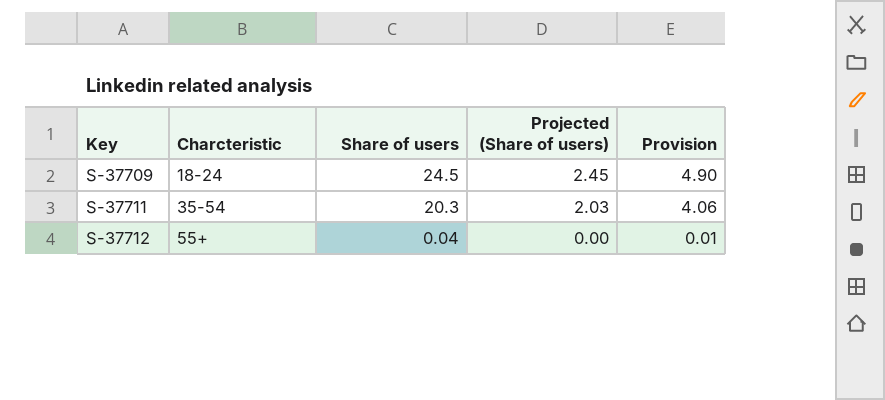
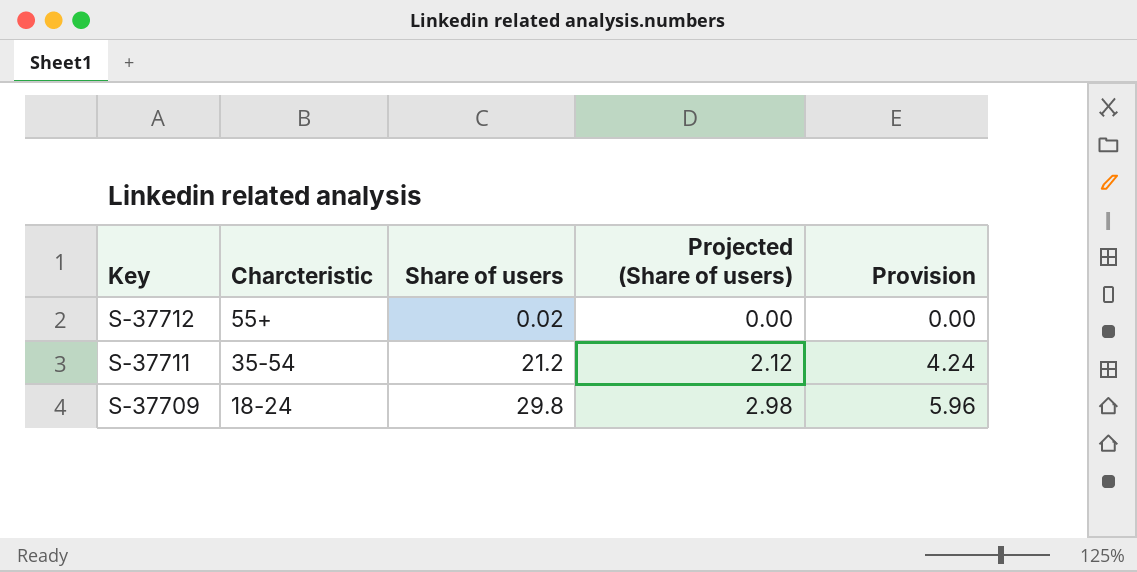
row order: Key ascending -> Key descending
S-37712 | Share of users: 0.04 -> 0.02
S-37712 | Provision: 0.01 -> 0.00
S-37711 | Share of users: 20.3 -> 21.2
S-37711 | Projected (Share of users): 2.03 -> 2.12
S-37711 | Provision: 4.06 -> 4.24
S-37709 | Share of users: 24.5 -> 29.8
S-37709 | Projected (Share of users): 2.45 -> 2.98
S-37709 | Provision: 4.90 -> 5.96

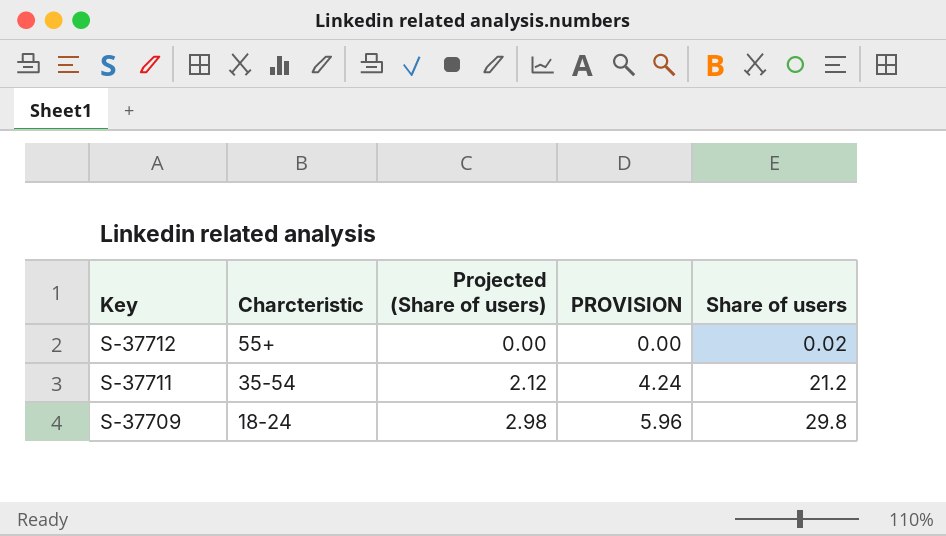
column name: Provision -> PROVISION
column Share of users | position: 3 -> 5

